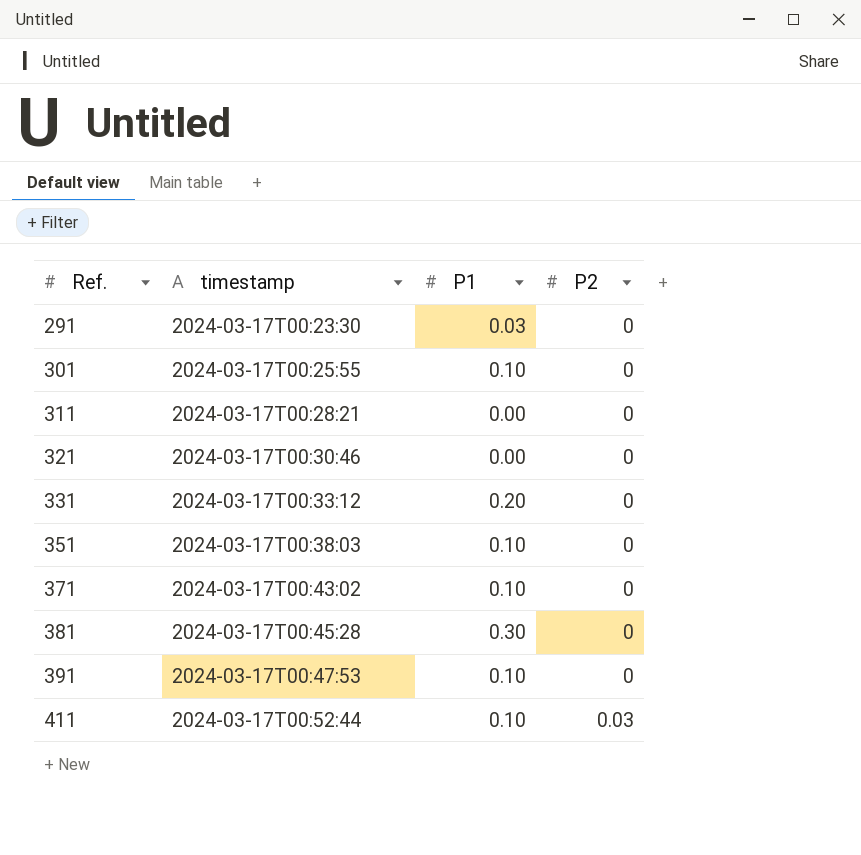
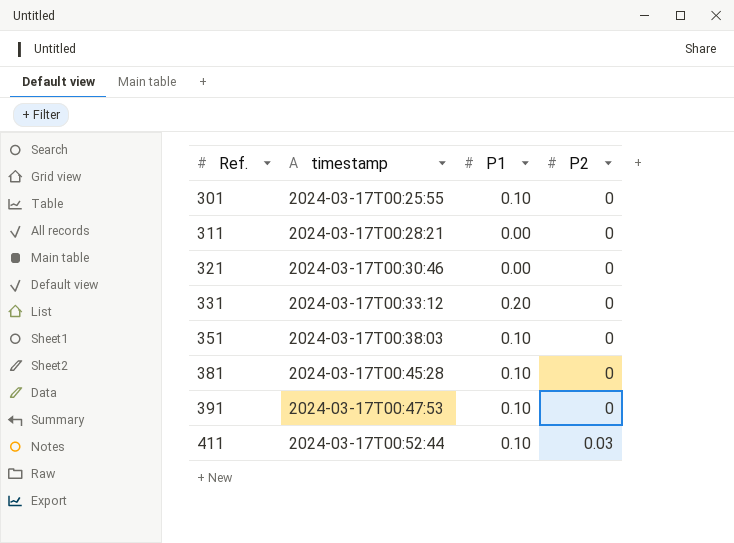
row 291: 2024-03-17T00:23:30 | 0.03 | 0 -> none
row 371: 2024-03-17T00:43:02 | 0.10 | 0 -> none
381 | P1: 0.30 -> 0.10

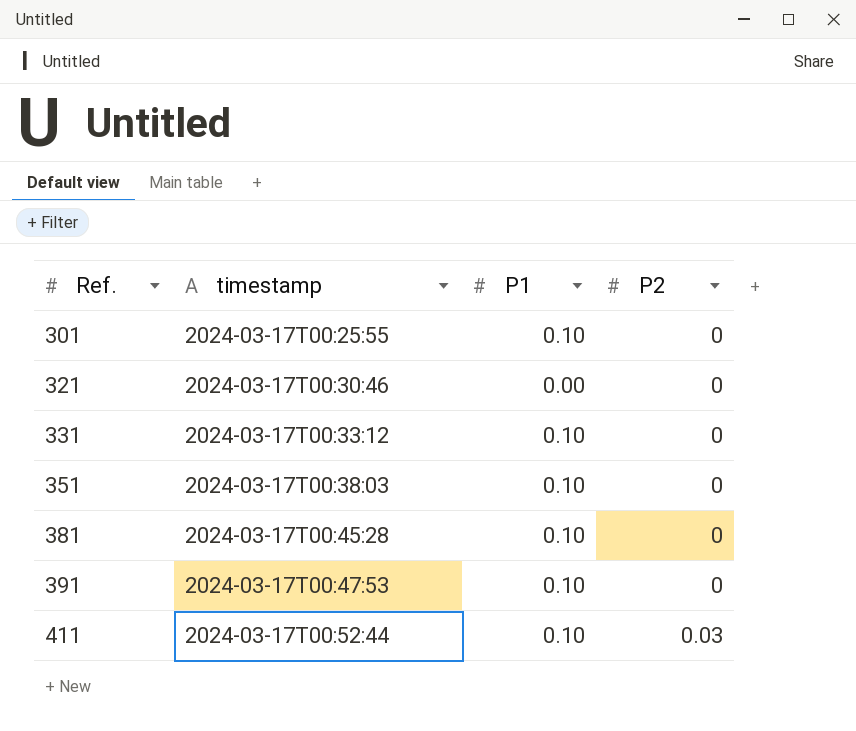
row 311: 2024-03-17T00:28:21 | 0.00 | 0 -> none
331 | P1: 0.20 -> 0.10

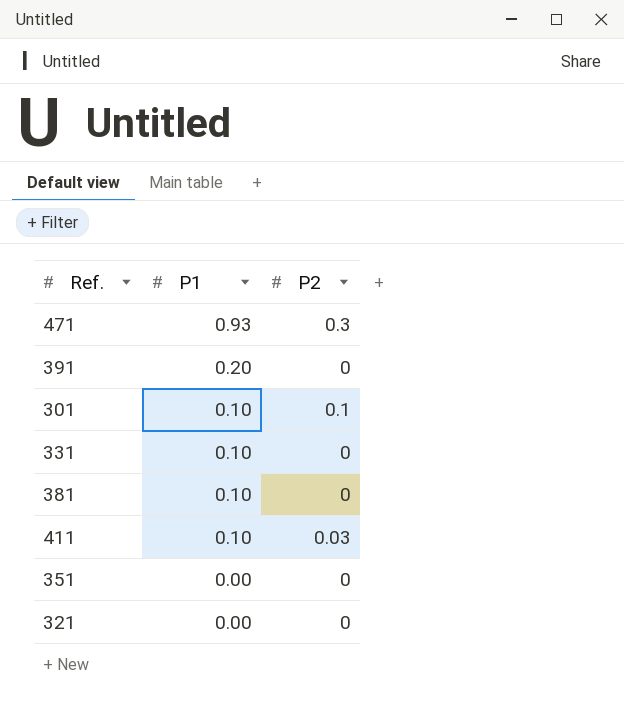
row order: Ref. ascending -> P1 descending
column timestamp | position: 2 -> none
row 471: none -> 0.93 | 0.3
391 | P1: 0.10 -> 0.20
301 | P2: 0 -> 0.1
351 | P1: 0.10 -> 0.00

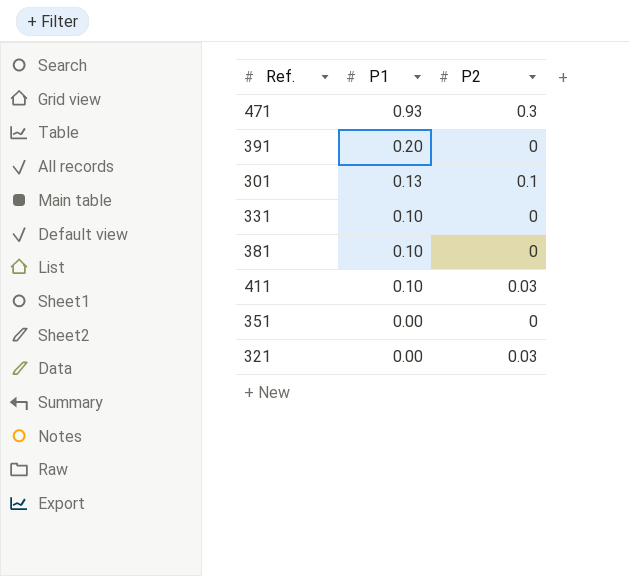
301 | P1: 0.10 -> 0.13
321 | P2: 0 -> 0.03

